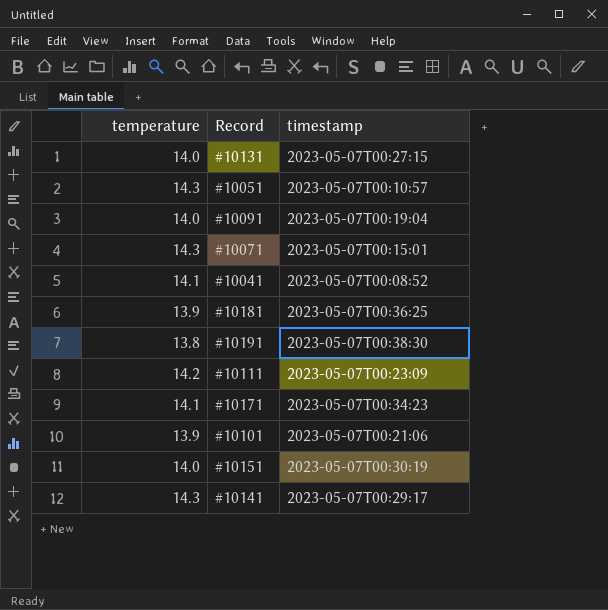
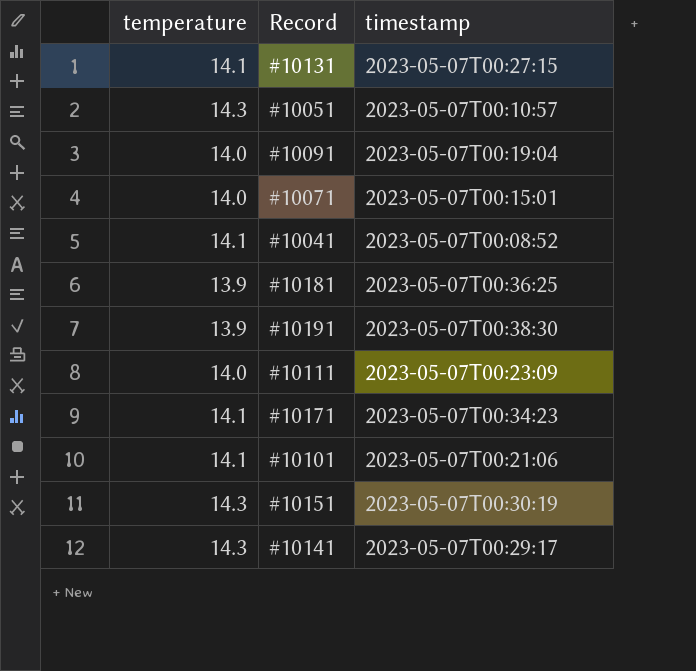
#10131 | temperature: 14.0 -> 14.1
#10071 | temperature: 14.3 -> 14.0
#10191 | temperature: 13.8 -> 13.9
#10111 | temperature: 14.2 -> 14.0
#10101 | temperature: 13.9 -> 14.1
#10151 | temperature: 14.0 -> 14.3

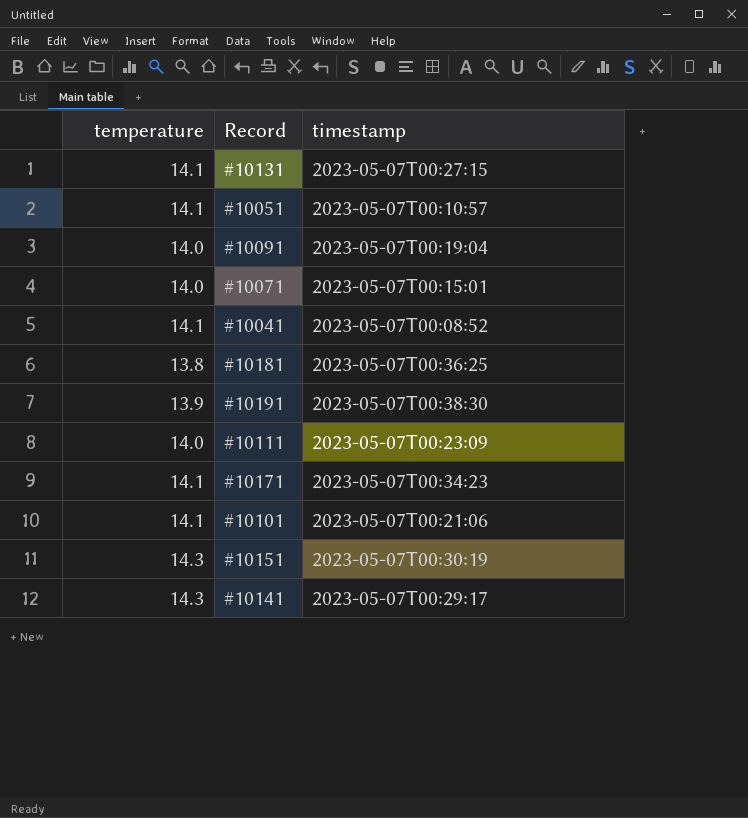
#10051 | temperature: 14.3 -> 14.1
#10181 | temperature: 13.9 -> 13.8

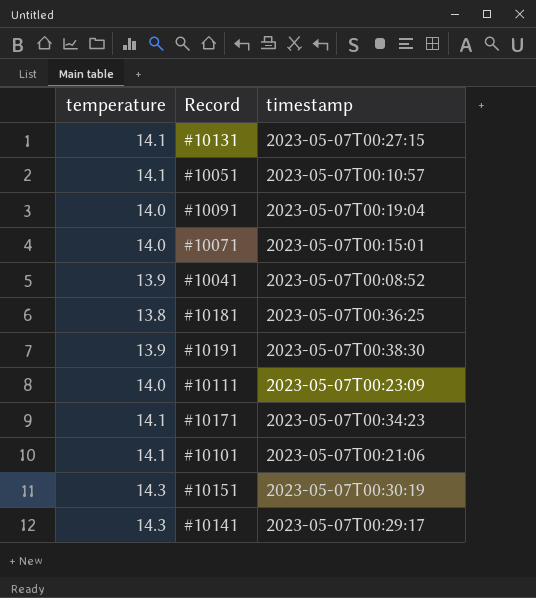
#10041 | temperature: 14.1 -> 13.9

